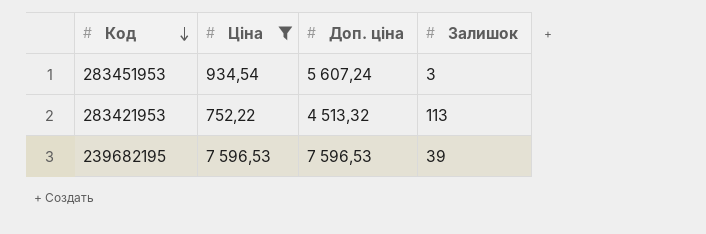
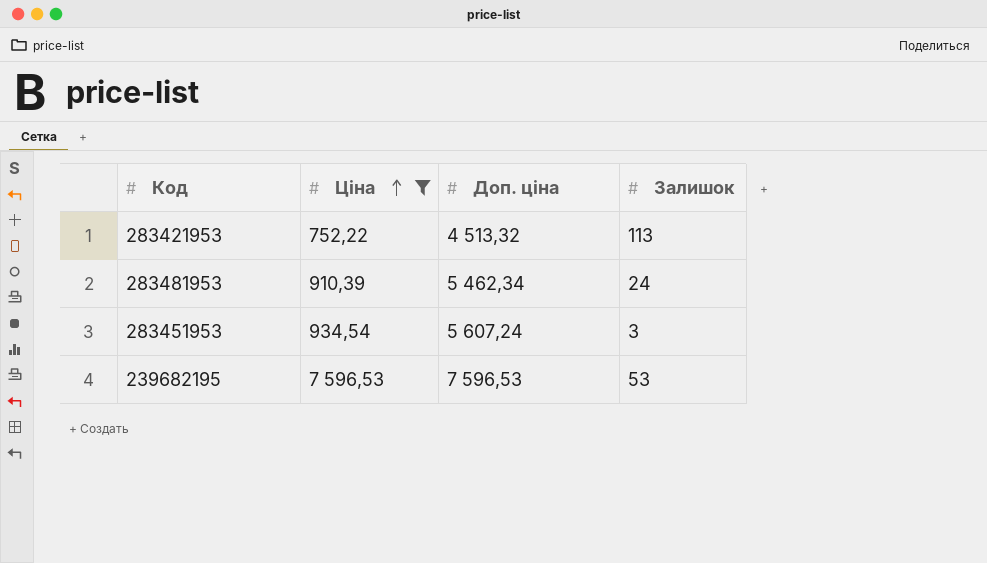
row order: Код descending -> Ціна ascending
row 283481953: none -> 910,39 | 5 462,34 | 24
239682195 | Залишок: 39 -> 53

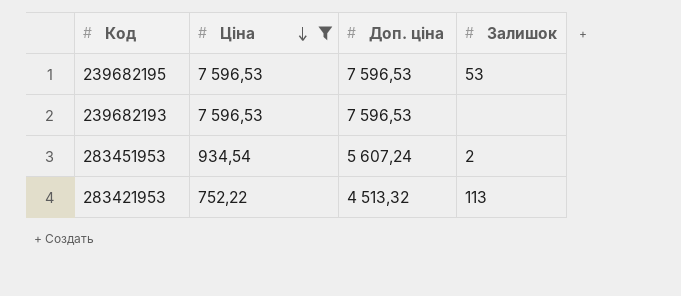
row order: Ціна ascending -> Ціна descending
row 283481953: 910,39 | 5 462,34 | 24 -> none
row 239682193: none -> 7 596,53 | 7 596,53 | none
283451953 | Залишок: 3 -> 2

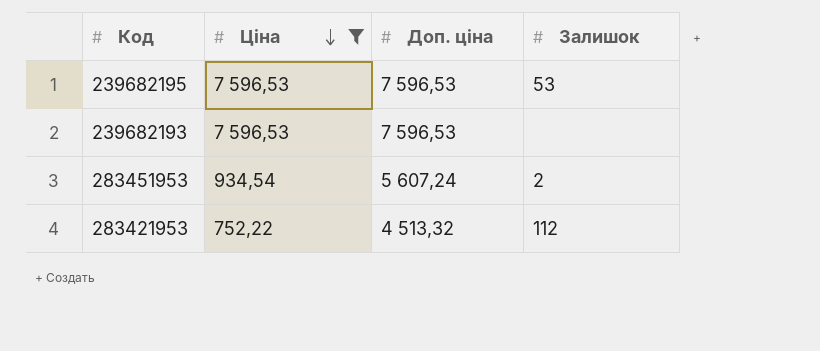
283421953 | Залишок: 113 -> 112

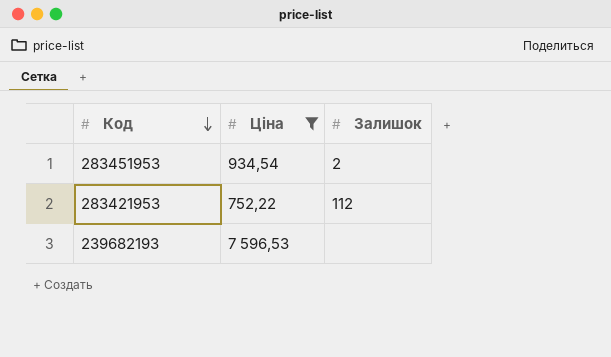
row order: Ціна descending -> Код descending
column Доп. ціна | position: 3 -> none
row 239682195: 7 596,53 | 7 596,53 | 53 -> none

